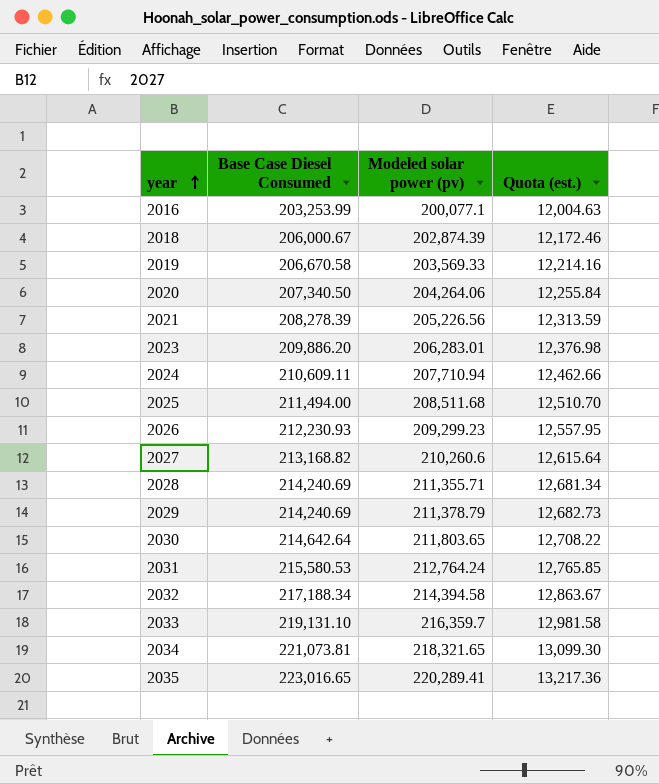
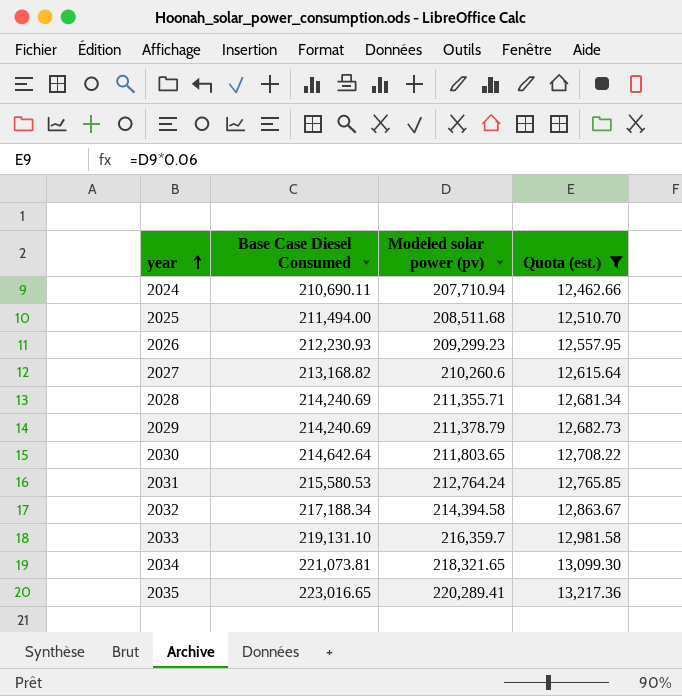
filter: none -> Quota (est.) >= 12,462.66
2024 | Base Case Diesel Consumed: 210,609.11 -> 210,690.11

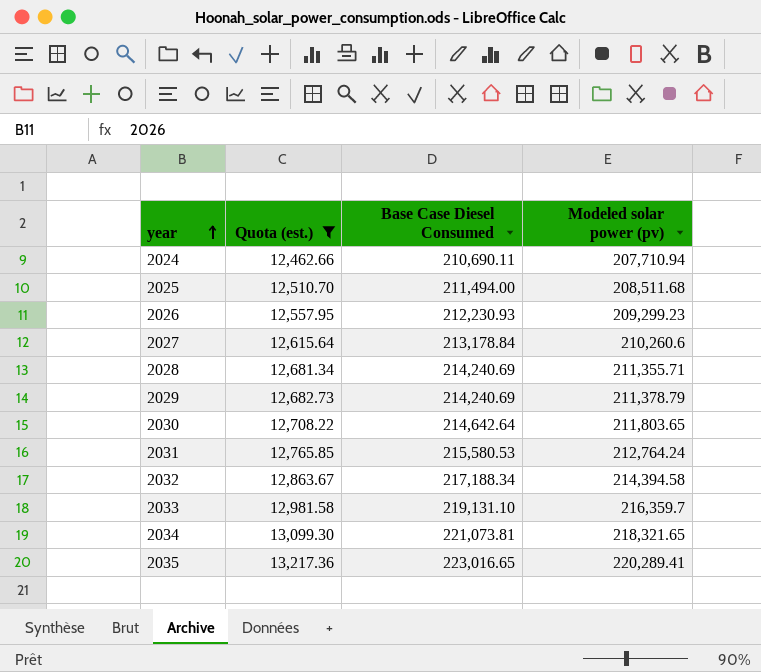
column Quota (est.) | position: 4 -> 2
2027 | Base Case Diesel Consumed: 213,168.82 -> 213,178.84

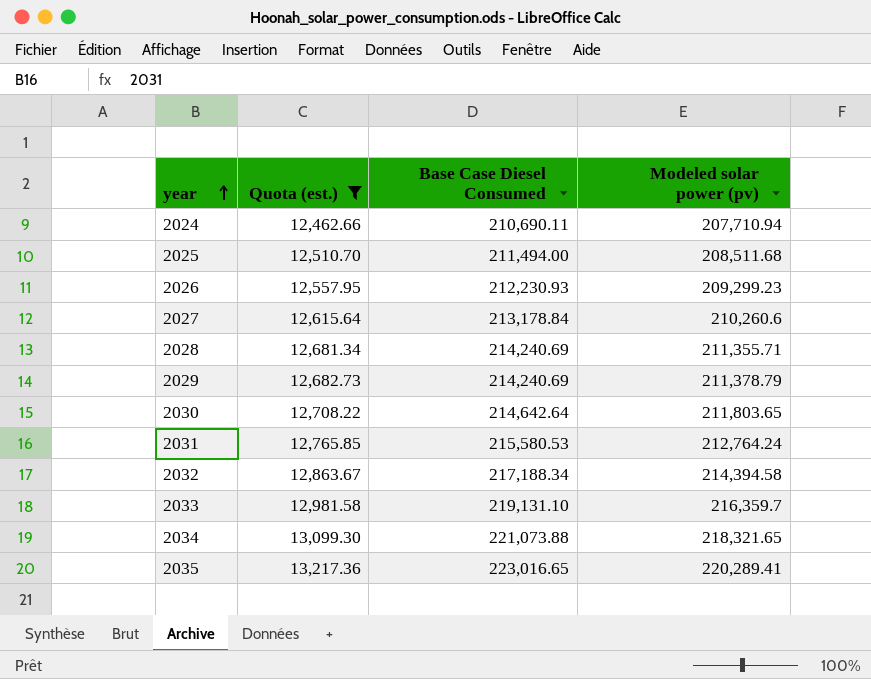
2034 | Base Case Diesel Consumed: 221,073.81 -> 221,073.88

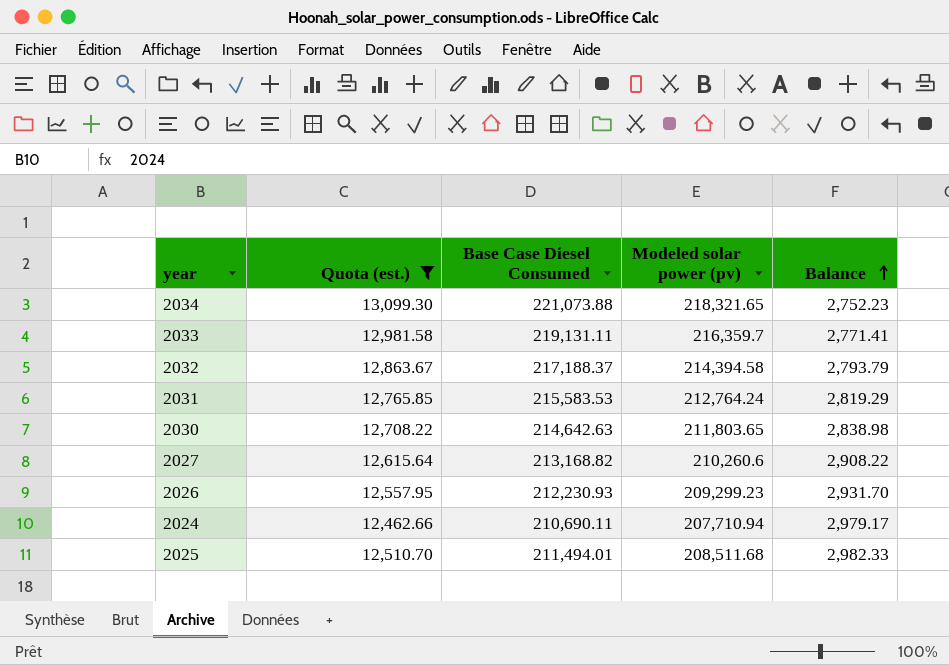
row order: year ascending -> Balance ascending
column Balance | formula: none -> [Base Case Diesel Consumed] - [Modeled solar power (pv)]
row 2028: 12,681.34 | 214,240.69 | 211,355.71 -> none
row 2029: 12,682.73 | 214,240.69 | 211,378.79 -> none
row 2035: 13,217.36 | 223,016.65 | 220,289.41 -> none
2033 | Base Case Diesel Consumed: 219,131.10 -> 219,131.11
2032 | Base Case Diesel Consumed: 217,188.34 -> 217,188.37
2031 | Base Case Diesel Consumed: 215,580.53 -> 215,583.53
2030 | Base Case Diesel Consumed: 214,642.64 -> 214,642.63
2027 | Base Case Diesel Consumed: 213,178.84 -> 213,168.82
2025 | Base Case Diesel Consumed: 211,494.00 -> 211,494.01

